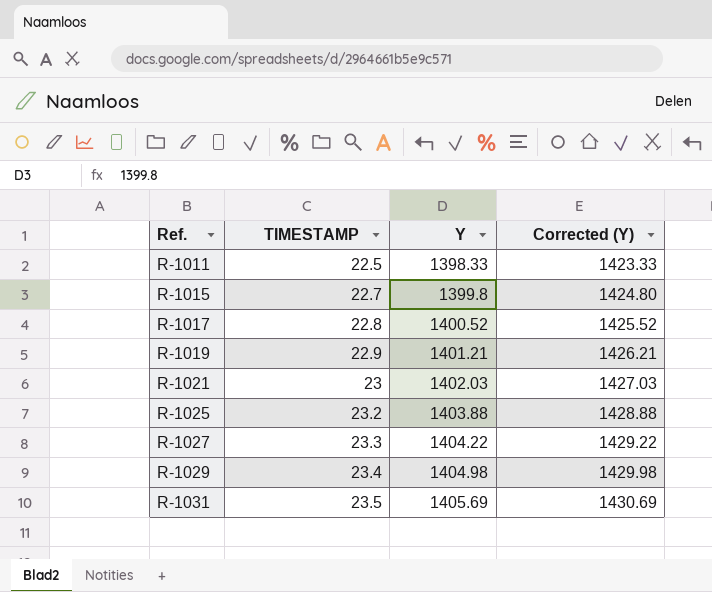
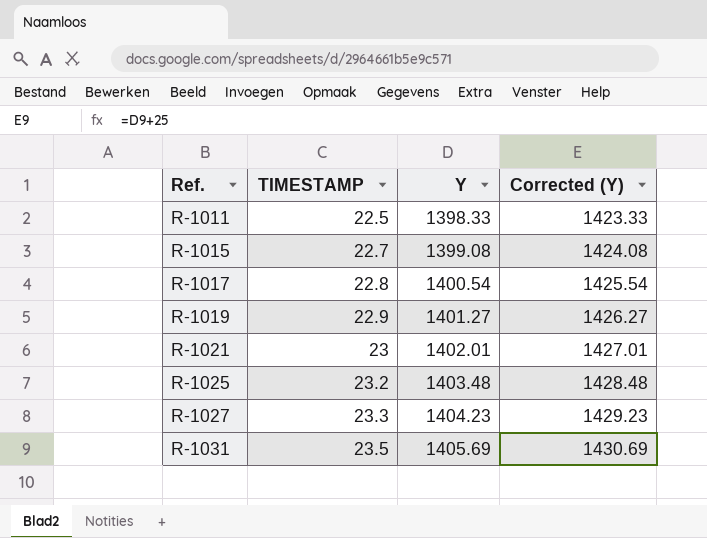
row R-1029: 23.4 | 1404.98 | 1429.98 -> none
R-1015 | Y: 1399.8 -> 1399.08
R-1015 | Corrected (Y): 1424.80 -> 1424.08
R-1017 | Y: 1400.52 -> 1400.54
R-1017 | Corrected (Y): 1425.52 -> 1425.54
R-1019 | Y: 1401.21 -> 1401.27
R-1019 | Corrected (Y): 1426.21 -> 1426.27
R-1021 | Y: 1402.03 -> 1402.01
R-1021 | Corrected (Y): 1427.03 -> 1427.01
R-1025 | Y: 1403.88 -> 1403.48
R-1025 | Corrected (Y): 1428.88 -> 1428.48
R-1027 | Y: 1404.22 -> 1404.23
R-1027 | Corrected (Y): 1429.22 -> 1429.23

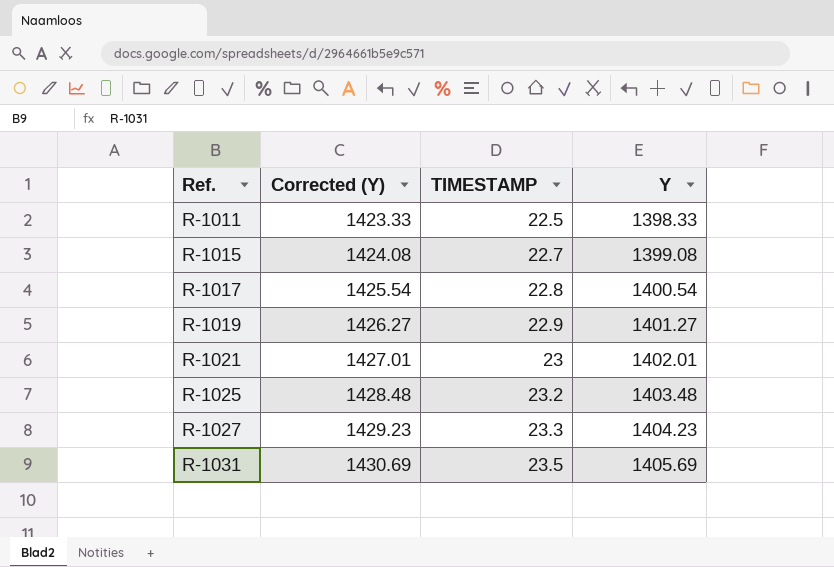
column Corrected (Y) | position: 4 -> 2

